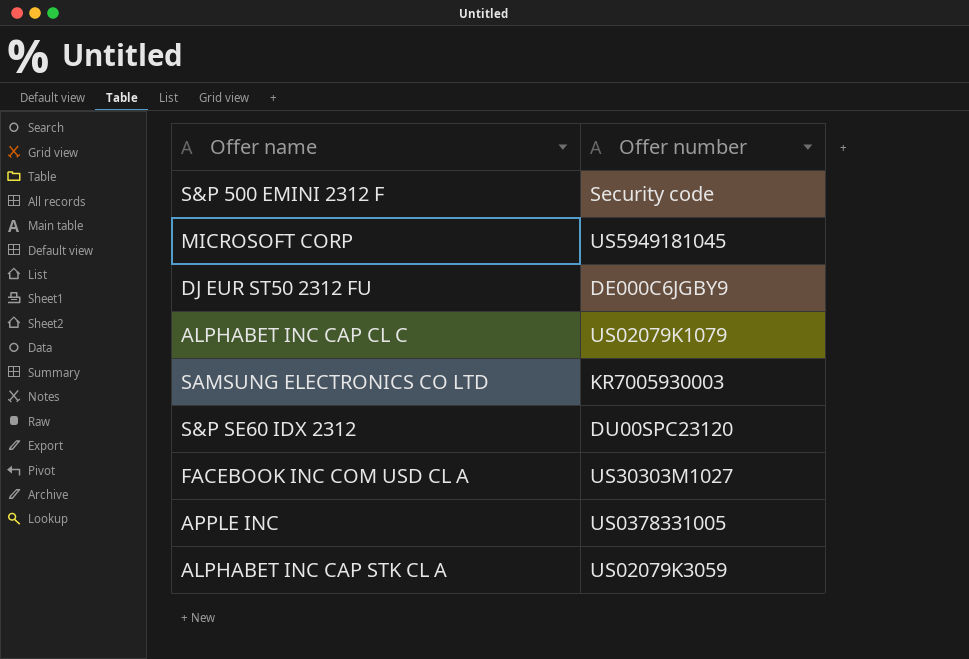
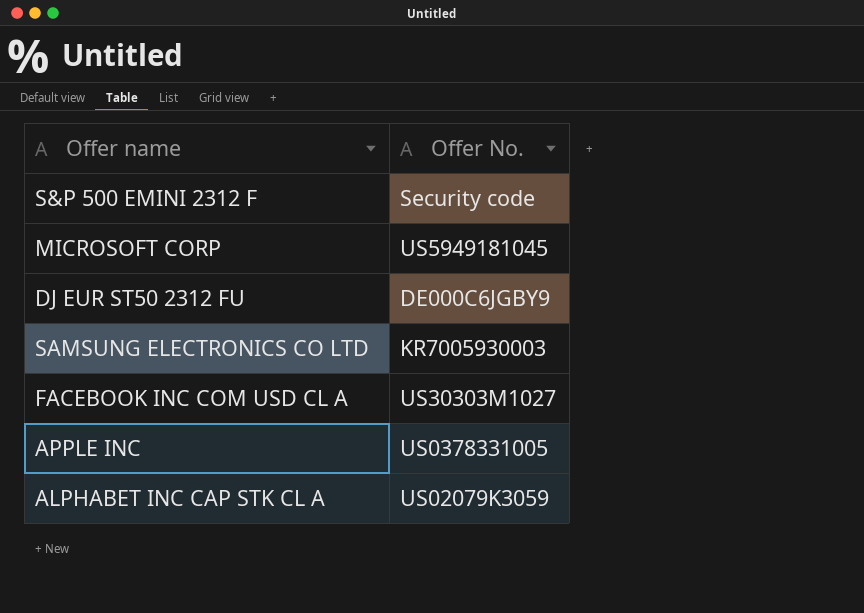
column name: Offer number -> Offer No.
row ALPHABET INC CAP CL C: US02079K1079 -> none
row S&P SE60 IDX 2312: DU00SPC23120 -> none

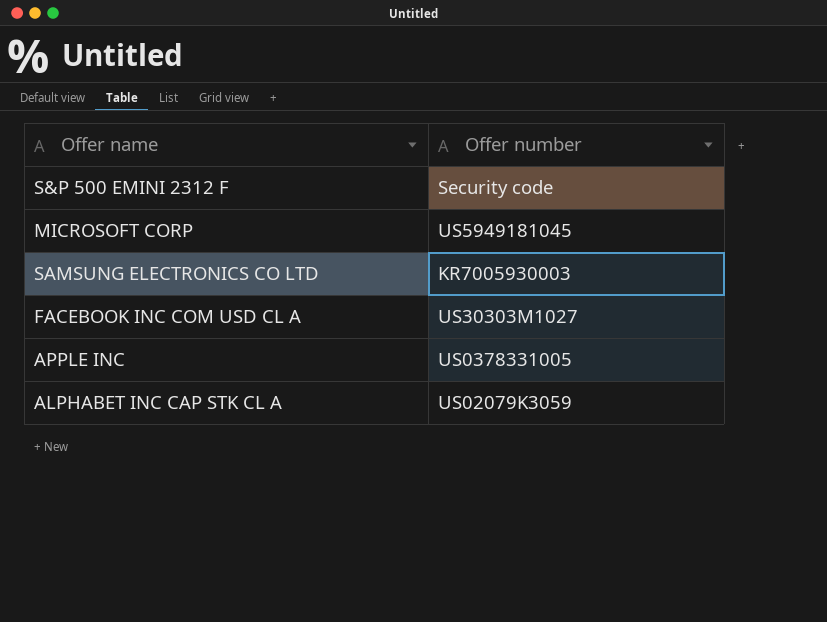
column name: Offer No. -> Offer number
row DJ EUR ST50 2312 FU: DE000C6JGBY9 -> none

